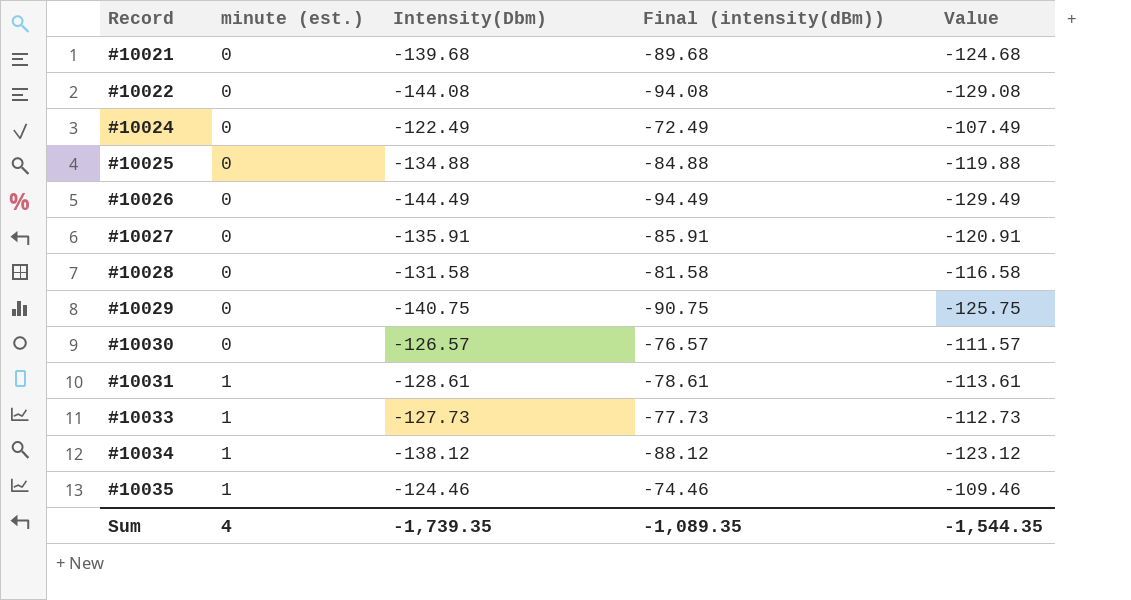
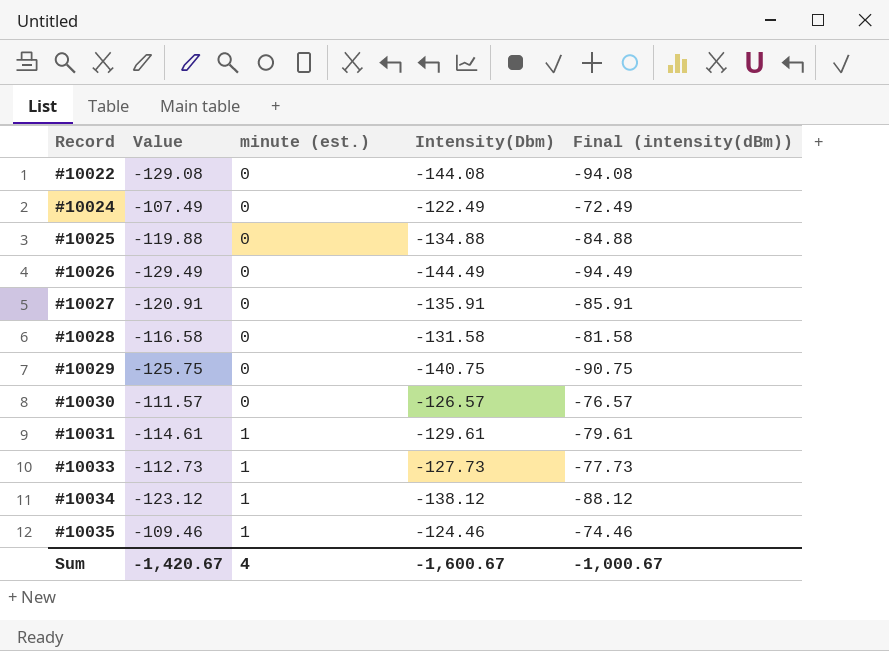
column Value | position: 5 -> 2
row #10021: 0 | -139.68 | -89.68 | -124.68 -> none
#10031 | Value: -113.61 -> -114.61
#10031 | Intensity(Dbm): -128.61 -> -129.61
#10031 | Final (intensity(dBm)): -78.61 -> -79.61
Sum | Value: -1,544.35 -> -1,420.67
Sum | Intensity(Dbm): -1,739.35 -> -1,600.67
Sum | Final (intensity(dBm)): -1,089.35 -> -1,000.67

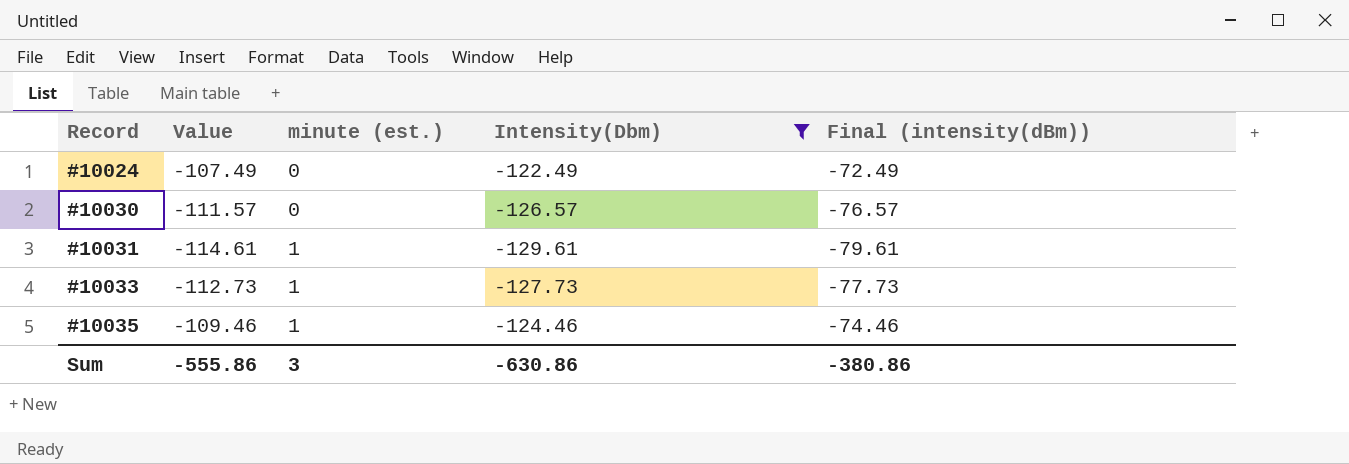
filter: none -> Intensity(Dbm) >= -129.61
Sum | Value: -1,420.67 -> -555.86
Sum | minute (est.): 4 -> 3
Sum | Intensity(Dbm): -1,600.67 -> -630.86
Sum | Final (intensity(dBm)): -1,000.67 -> -380.86

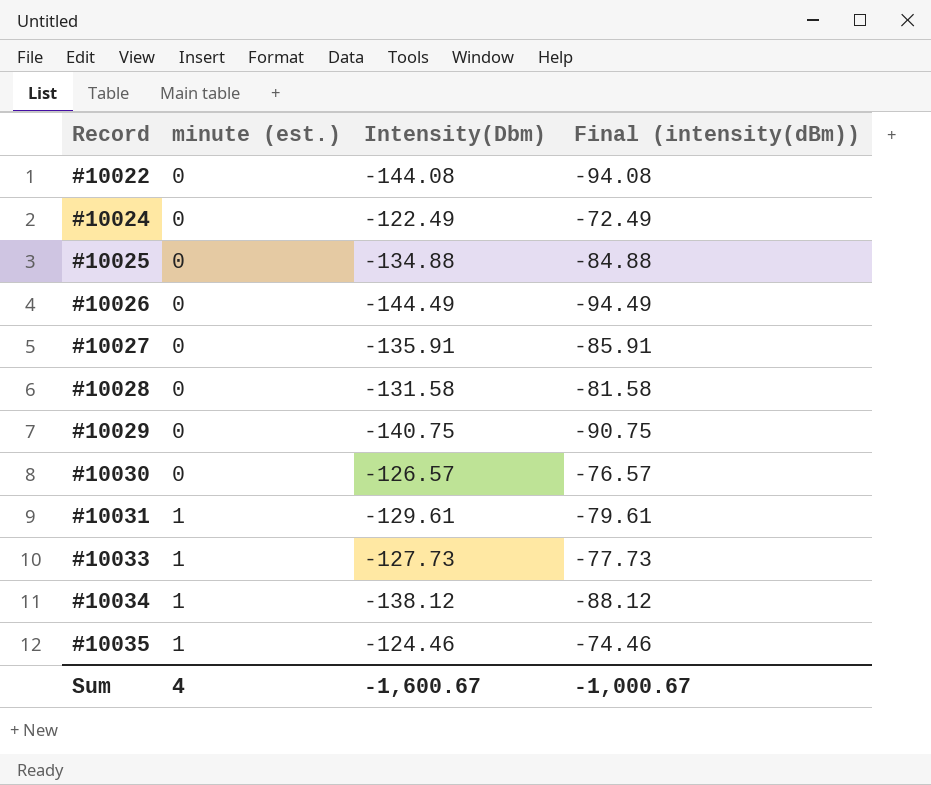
filter: Intensity(Dbm) >= -129.61 -> none
column Value | formula: [Intensity(Dbm)] + 15 -> none
Sum | minute (est.): 3 -> 4
Sum | Intensity(Dbm): -630.86 -> -1,600.67
Sum | Final (intensity(dBm)): -380.86 -> -1,000.67

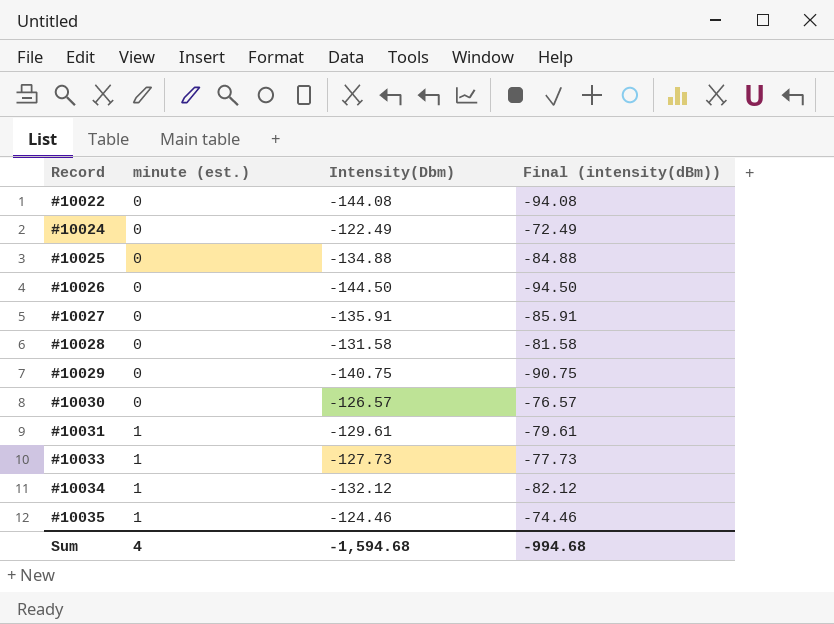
#10026 | Intensity(Dbm): -144.49 -> -144.50
#10026 | Final (intensity(dBm)): -94.49 -> -94.50
#10034 | Intensity(Dbm): -138.12 -> -132.12
#10034 | Final (intensity(dBm)): -88.12 -> -82.12
Sum | Intensity(Dbm): -1,600.67 -> -1,594.68
Sum | Final (intensity(dBm)): -1,000.67 -> -994.68

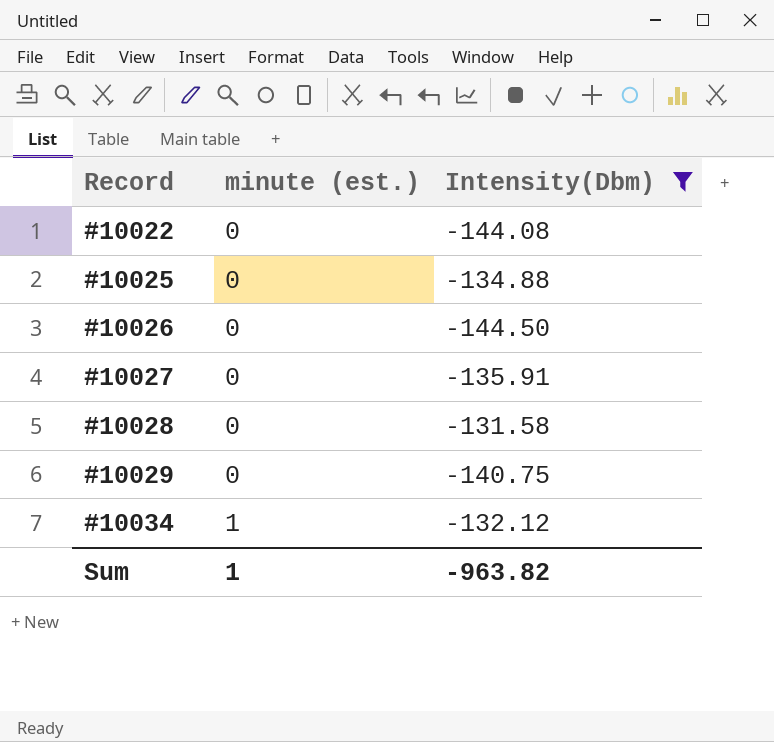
filter: none -> Intensity(Dbm) <= -131.58
column Final (intensity(dBm)) | formula: [Intensity(Dbm)] + 50 -> none
Sum | minute (est.): 4 -> 1
Sum | Intensity(Dbm): -1,594.68 -> -963.82

